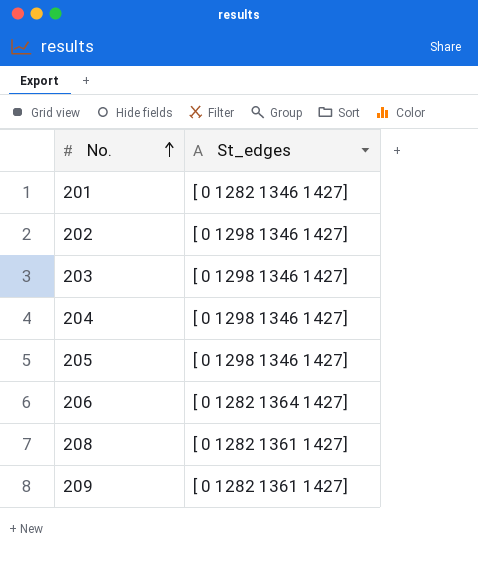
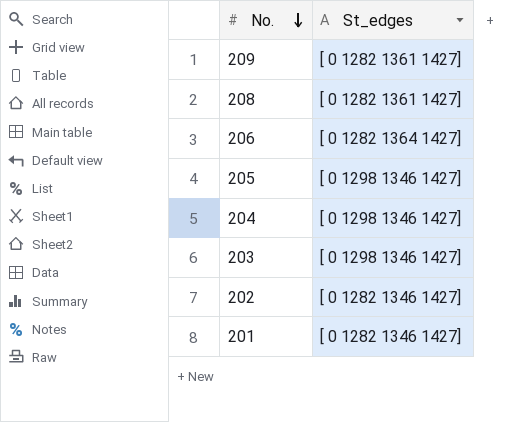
row order: No. ascending -> No. descending
202 | St_edges: [ 0 1298 1346 1427] -> [ 0 1282 1346 1427]

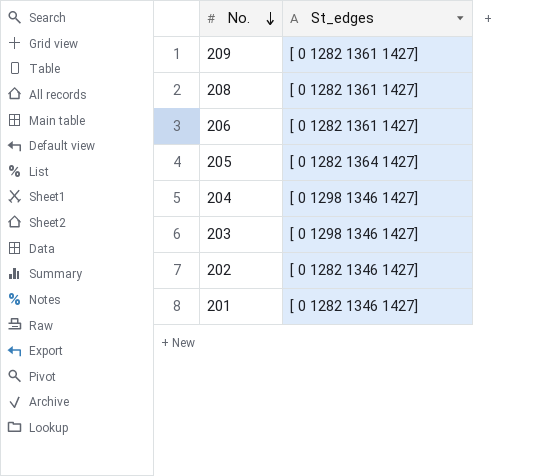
206 | St_edges: [ 0 1282 1364 1427] -> [ 0 1282 1361 1427]
205 | St_edges: [ 0 1298 1346 1427] -> [ 0 1282 1364 1427]

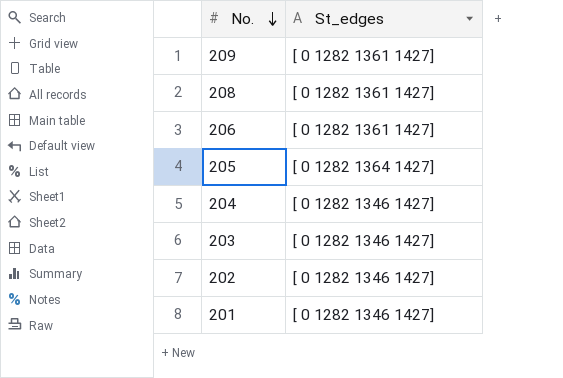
204 | St_edges: [ 0 1298 1346 1427] -> [ 0 1282 1346 1427]
203 | St_edges: [ 0 1298 1346 1427] -> [ 0 1282 1346 1427]

